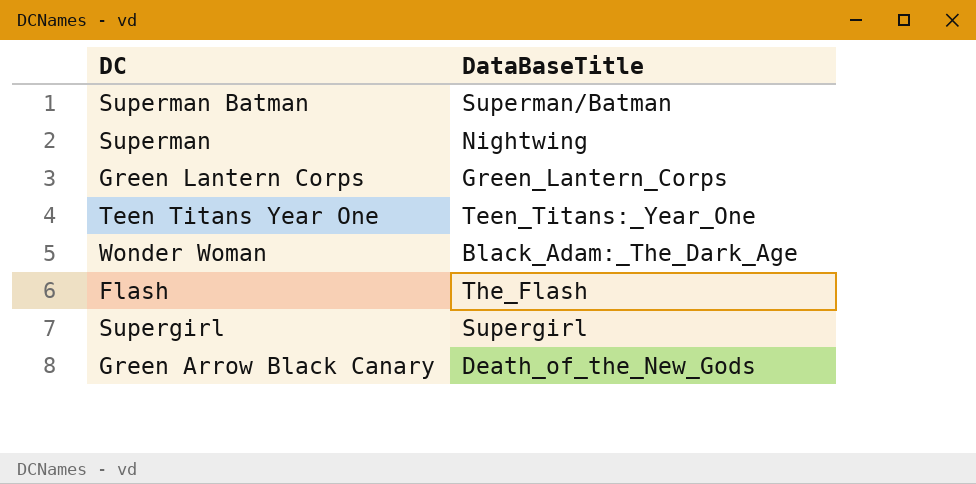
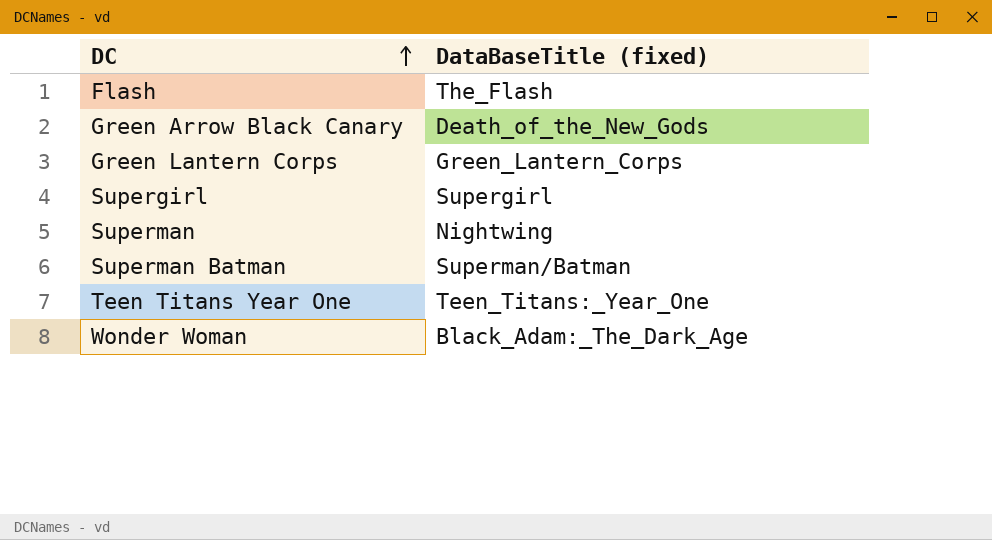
row order: none -> DC ascending
column name: DataBaseTitle -> DataBaseTitle (fixed)

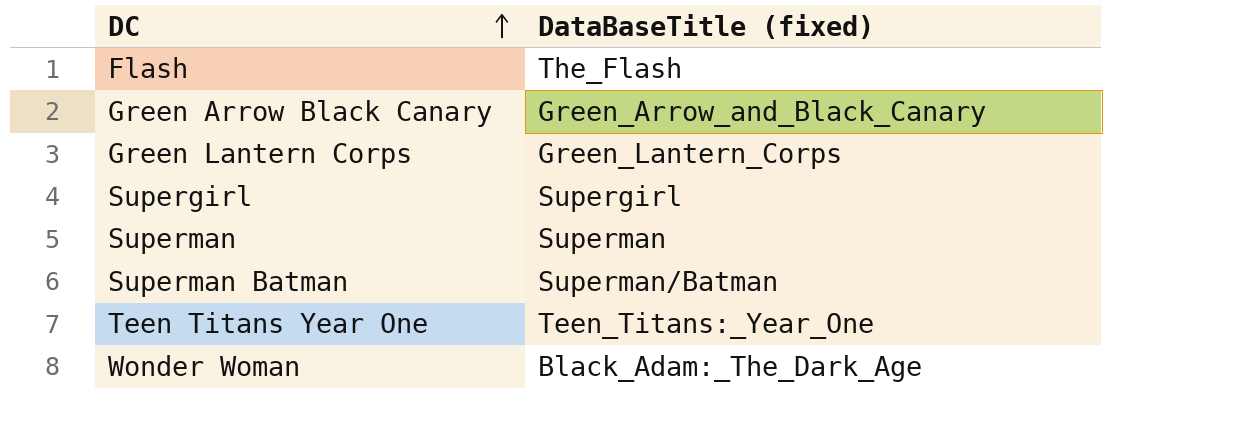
Green Arrow Black Canary | DataBaseTitle (fixed): Death_of_the_New_Gods -> Green_Arrow_and_Black_Canary
Superman | DataBaseTitle (fixed): Nightwing -> Superman

